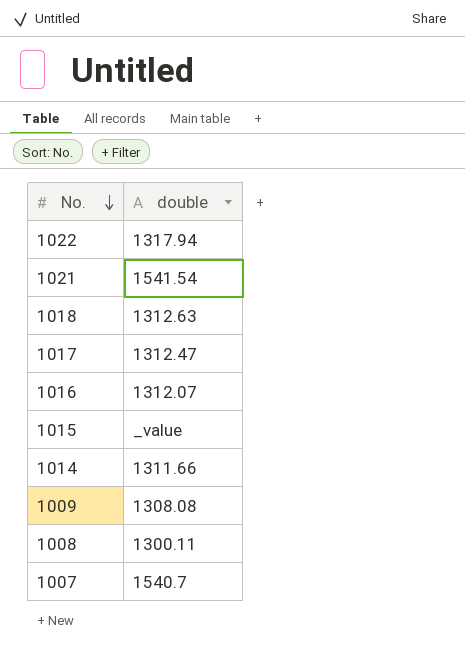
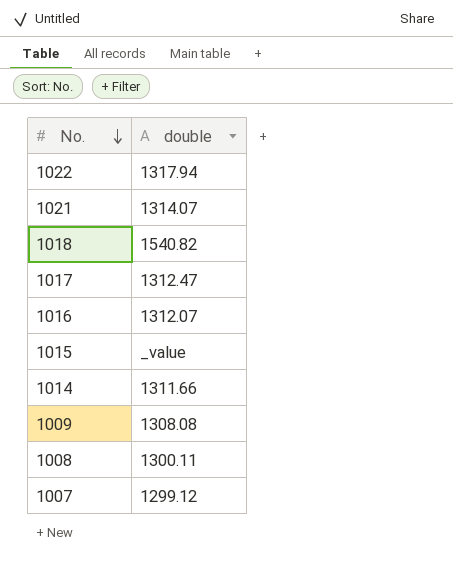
1021 | double: 1541.54 -> 1314.07
1018 | double: 1312.63 -> 1540.82
1007 | double: 1540.7 -> 1299.12

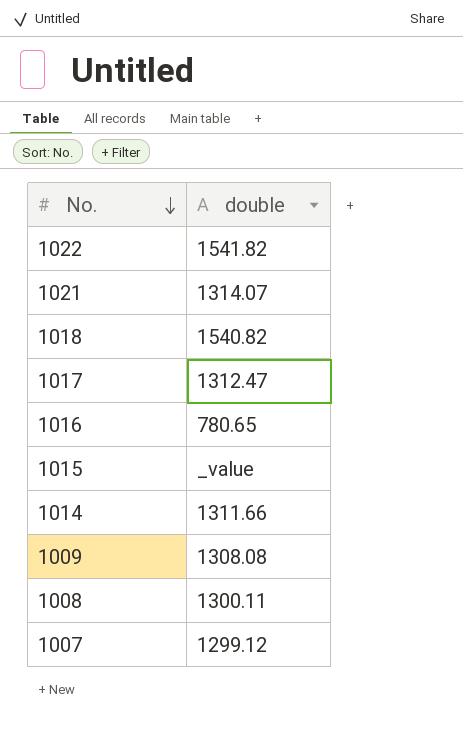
1022 | double: 1317.94 -> 1541.82
1016 | double: 1312.07 -> 780.65

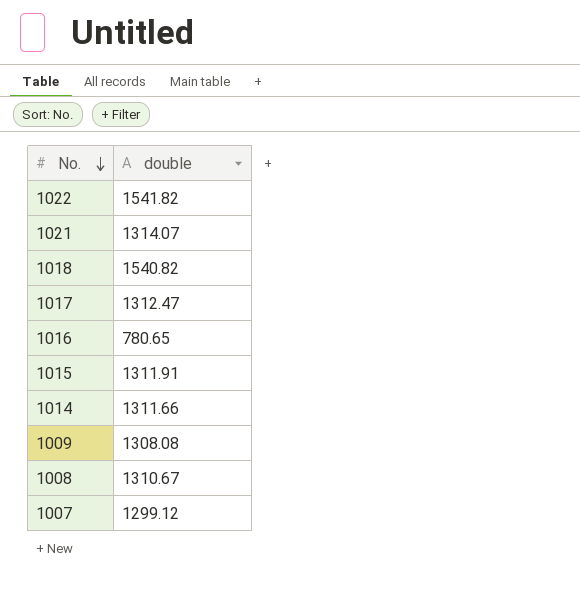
1015 | double: _value -> 1311.91
1008 | double: 1300.11 -> 1310.67

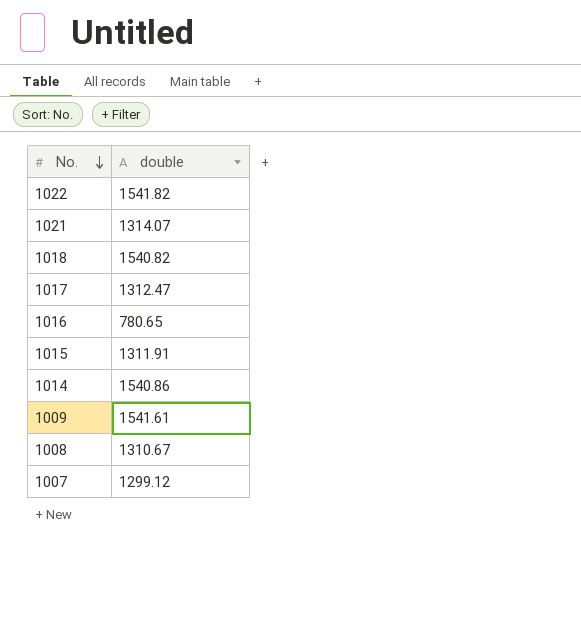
1014 | double: 1311.66 -> 1540.86
1009 | double: 1308.08 -> 1541.61

